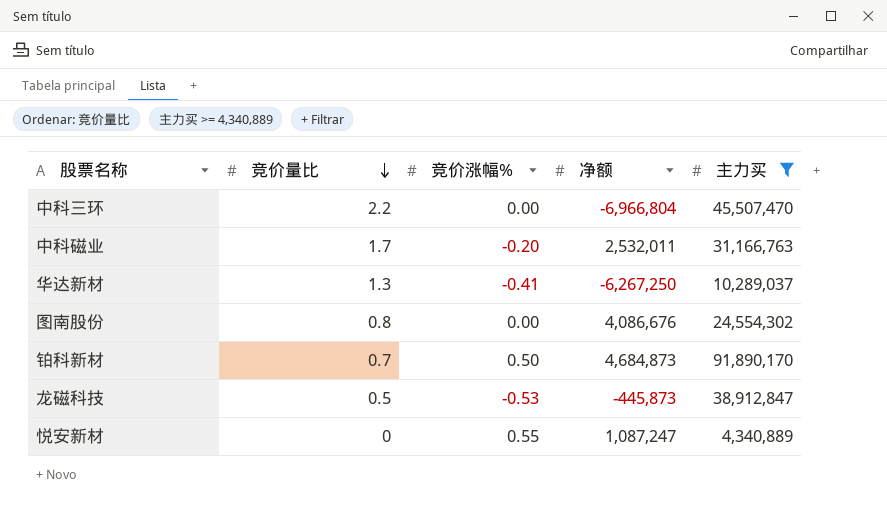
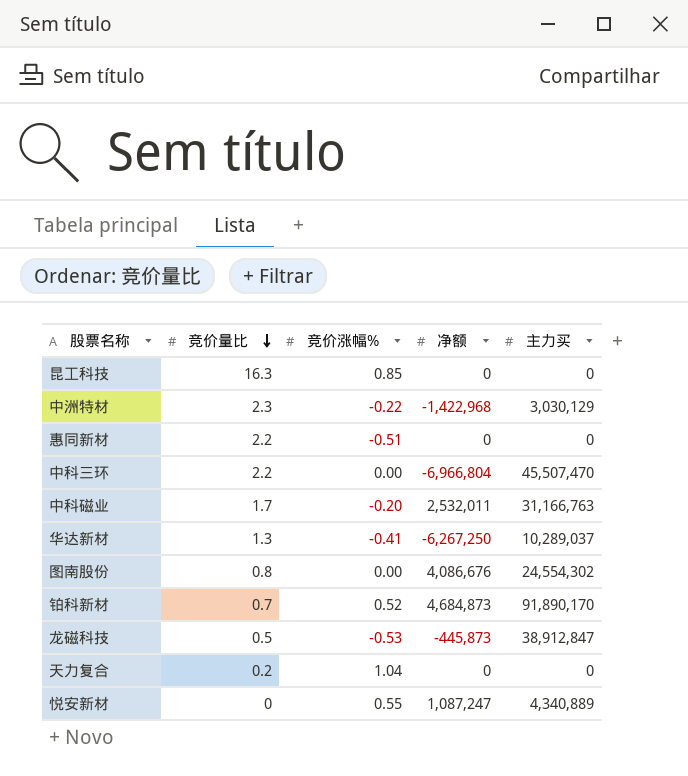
filter: 主力买 >= 4,340,889 -> none
铂科新材 | 竞价涨幅%: 0.50 -> 0.52

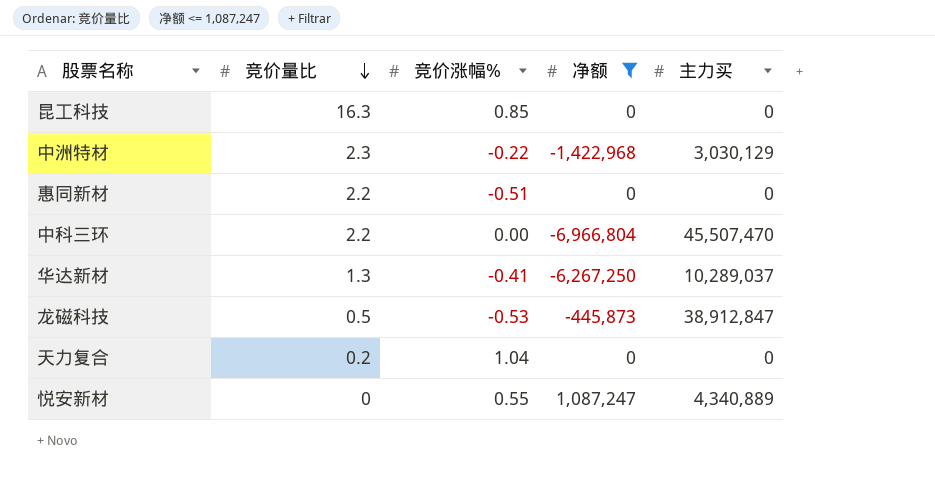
filter: none -> 净额 <= 1,087,247

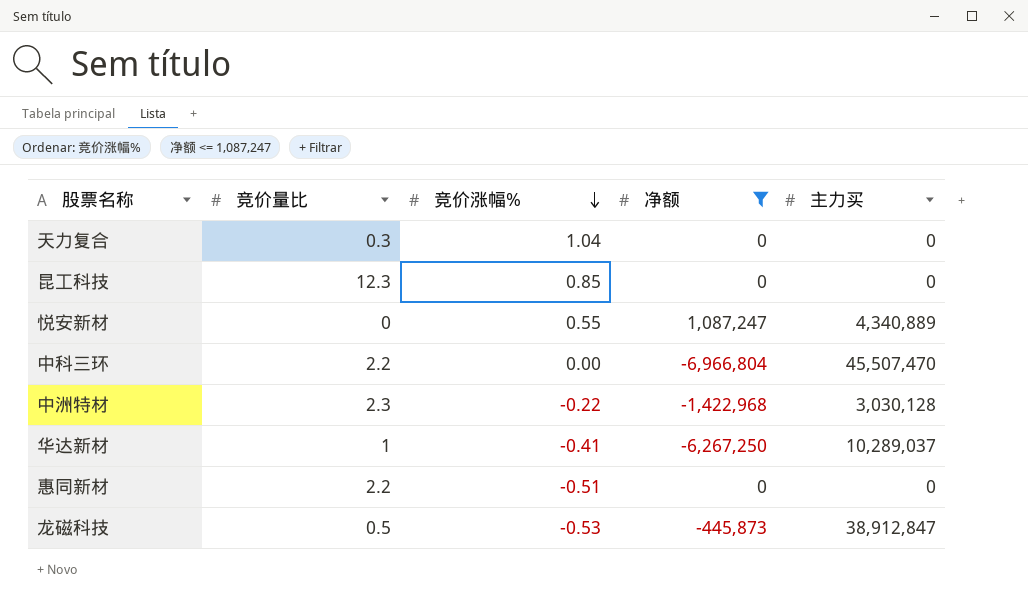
row order: 竞价量比 descending -> 竞价涨幅% descending
天力复合 | 竞价量比: 0.2 -> 0.3
昆工科技 | 竞价量比: 16.3 -> 12.3
中洲特材 | 主力买: 3,030,129 -> 3,030,128
华达新材 | 竞价量比: 1.3 -> 1

